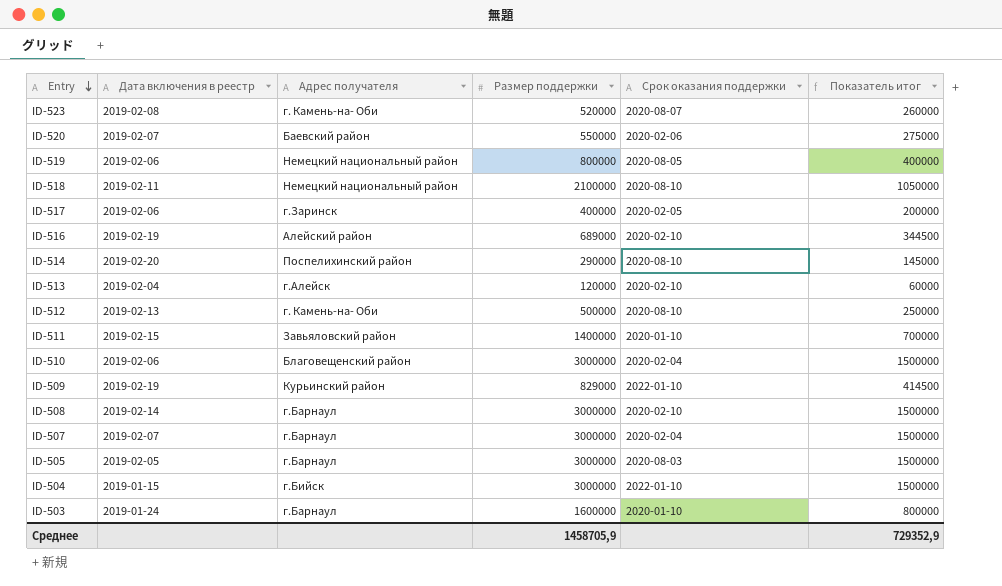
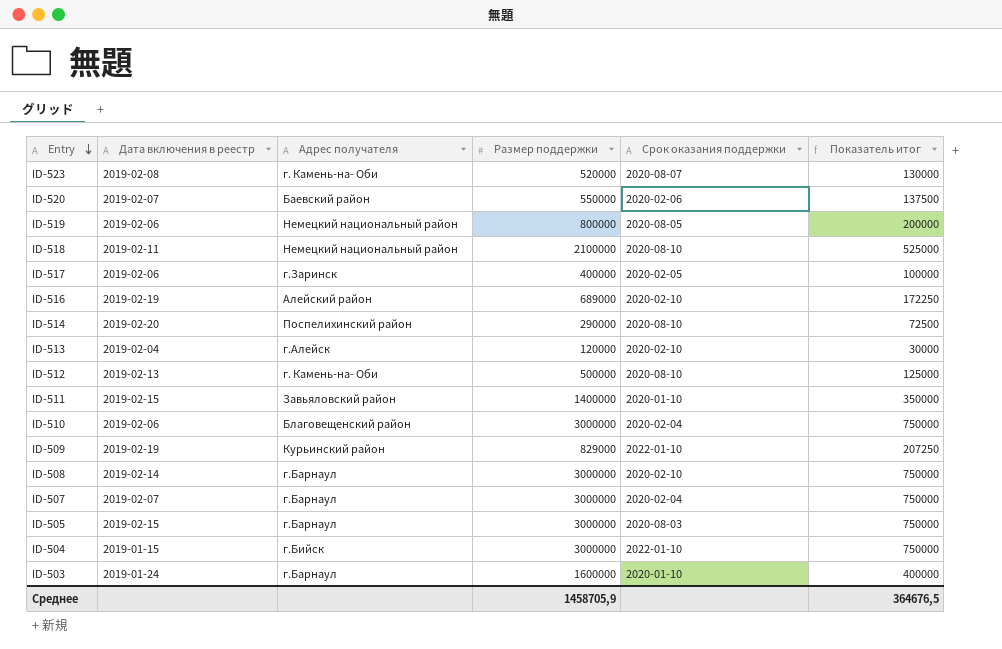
column Показатель итог | formula: [Размер поддержки] * 0,5 -> [Размер поддержки] * 0,25
ID-505 | Дата включения в реестр: 2019-02-05 -> 2019-02-15
Среднее | Показатель итог: 729352,9 -> 364676,5

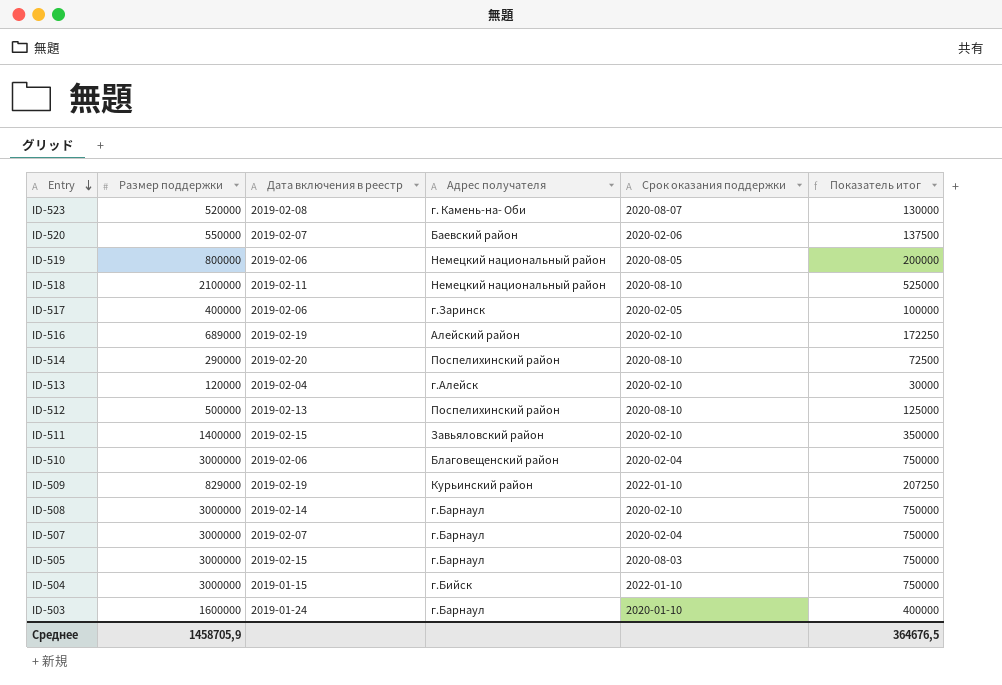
column Размер поддержки | position: 4 -> 2
ID-512 | Адрес получателя: г. Камень-на- Оби -> Поспелихинский район
ID-511 | Срок оказания поддержки: 2020-01-10 -> 2020-02-10

